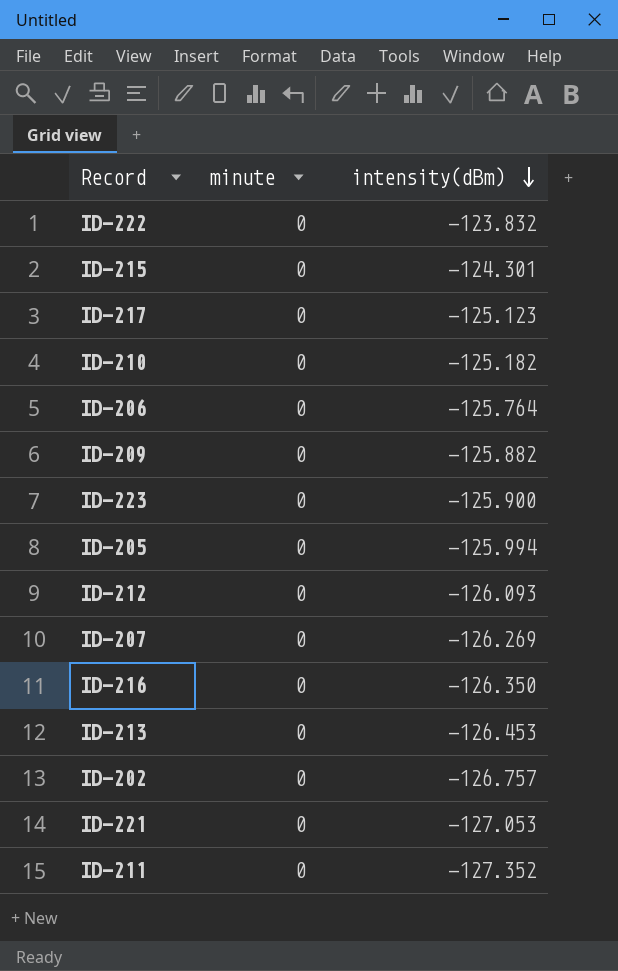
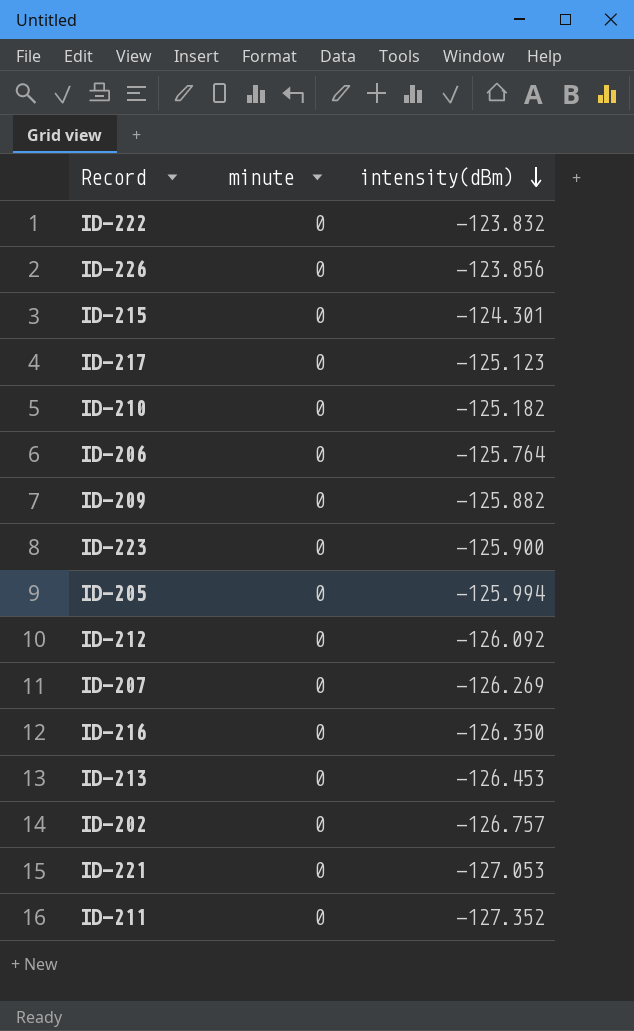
row ID-226: none -> 0 | -123.856
ID-212 | intensity(dBm): -126.093 -> -126.092

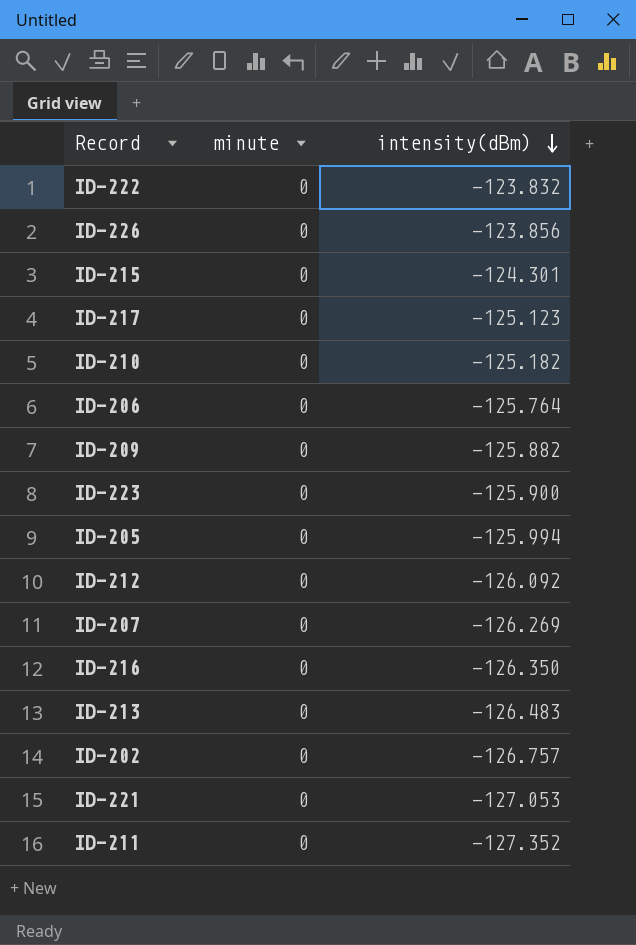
ID-213 | intensity(dBm): -126.453 -> -126.483

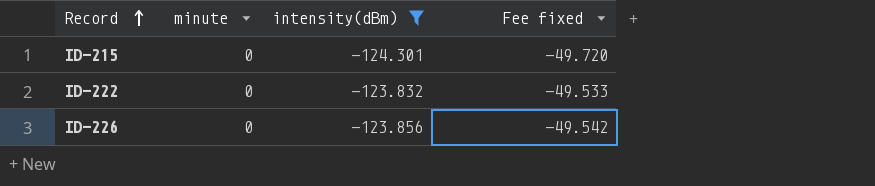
filter: none -> intensity(dBm) >= -124.301
row order: intensity(dBm) descending -> Record ascending
column Fee fixed | formula: none -> [intensity(dBm)] * 0.4

